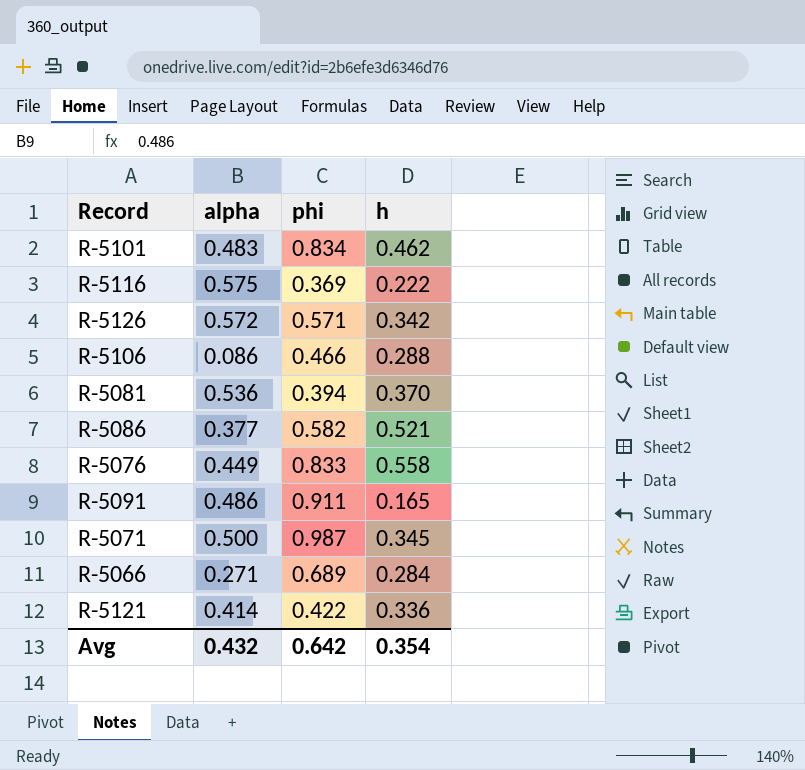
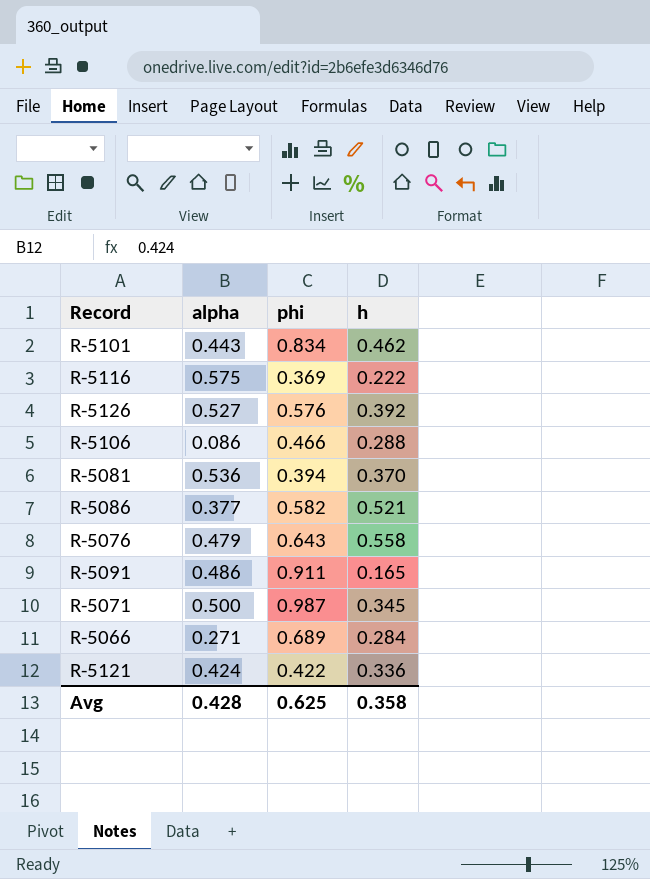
R-5101 | alpha: 0.483 -> 0.443
R-5126 | alpha: 0.572 -> 0.527
R-5126 | phi: 0.571 -> 0.576
R-5126 | h: 0.342 -> 0.392
R-5076 | alpha: 0.449 -> 0.479
R-5076 | phi: 0.833 -> 0.643
R-5121 | alpha: 0.414 -> 0.424
Avg | alpha: 0.432 -> 0.428
Avg | phi: 0.642 -> 0.625
Avg | h: 0.354 -> 0.358

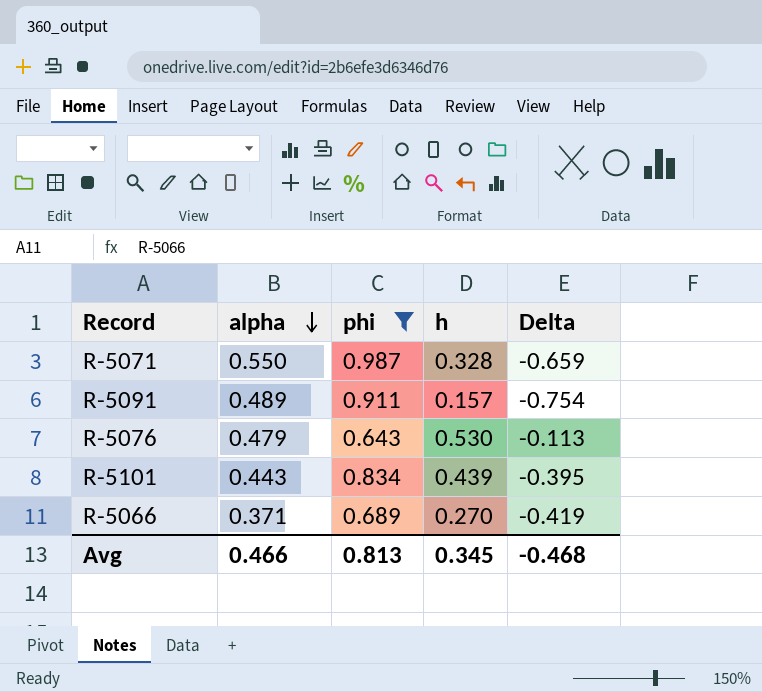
filter: none -> phi >= 0.643
row order: none -> alpha descending
column Delta | formula: none -> [h] - [phi]
R-5071 | alpha: 0.500 -> 0.550
R-5071 | h: 0.345 -> 0.328
R-5091 | alpha: 0.486 -> 0.489
R-5091 | h: 0.165 -> 0.157
R-5076 | h: 0.558 -> 0.530
R-5101 | h: 0.462 -> 0.439
R-5066 | alpha: 0.271 -> 0.371
R-5066 | h: 0.284 -> 0.270
Avg | alpha: 0.428 -> 0.466
Avg | phi: 0.625 -> 0.813
Avg | h: 0.358 -> 0.345

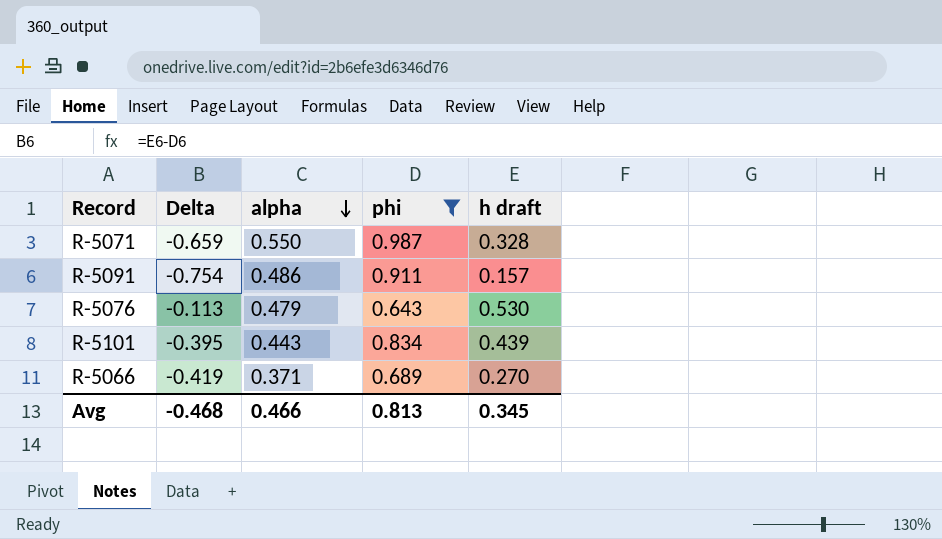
column Delta | position: 5 -> 2
column name: h -> h draft
R-5091 | alpha: 0.489 -> 0.486

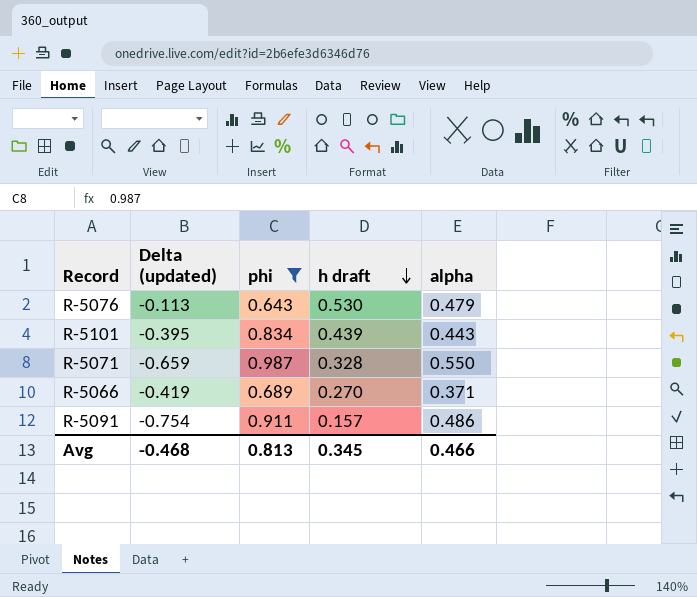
row order: alpha descending -> h draft descending
column name: Delta -> Delta (updated)
column alpha | position: 3 -> 5

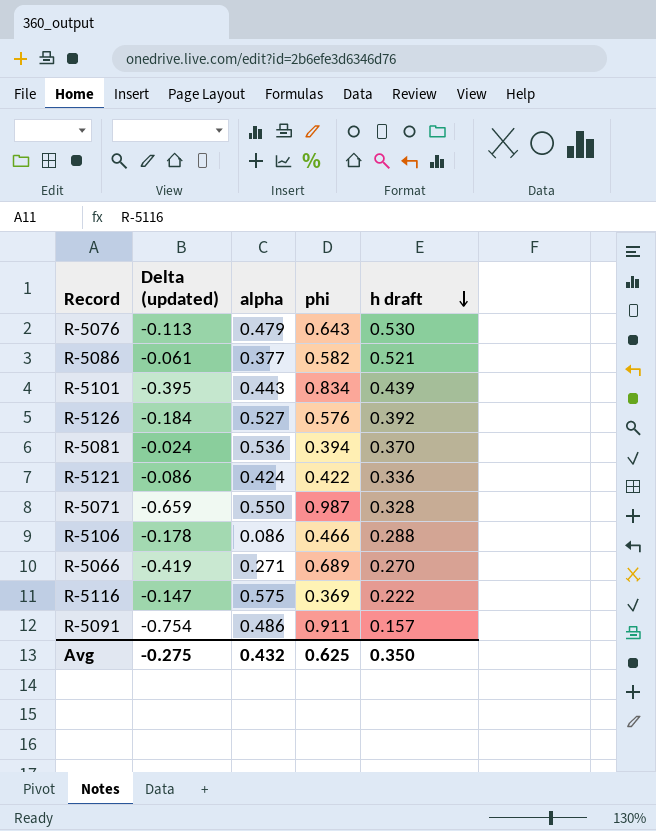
filter: phi >= 0.643 -> none
column alpha | position: 5 -> 3
R-5066 | alpha: 0.371 -> 0.271
Avg | Delta (updated): -0.468 -> -0.275
Avg | alpha: 0.466 -> 0.432
Avg | phi: 0.813 -> 0.625
Avg | h draft: 0.345 -> 0.350

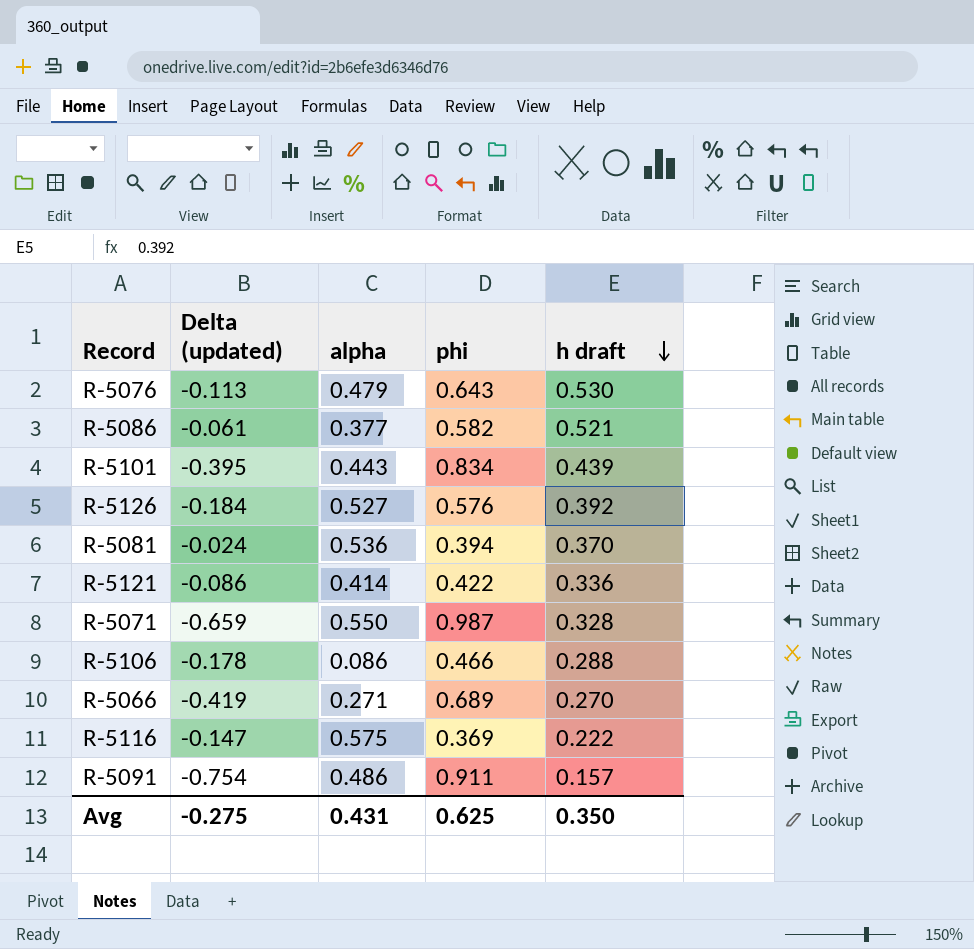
R-5121 | alpha: 0.424 -> 0.414
Avg | alpha: 0.432 -> 0.431

